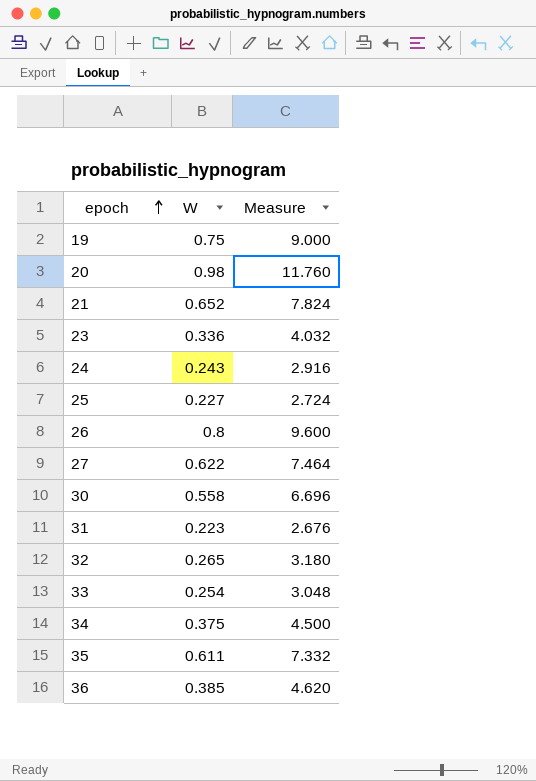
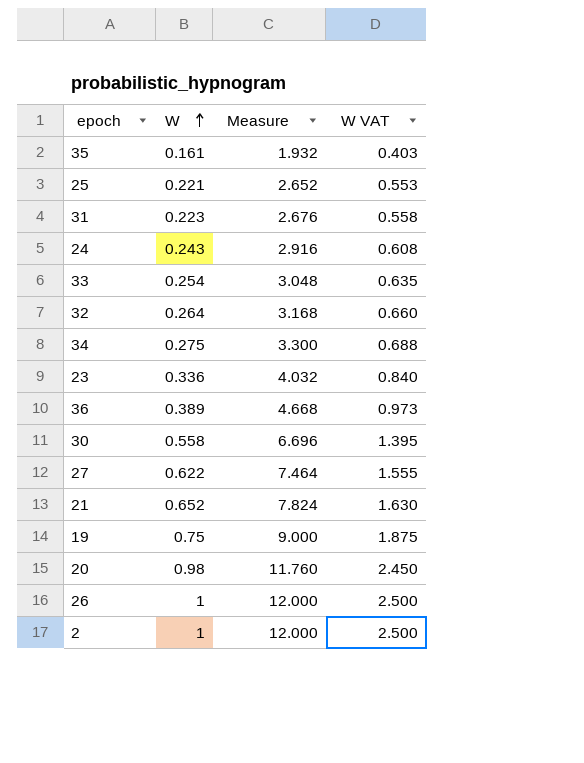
row order: epoch ascending -> W ascending
column W VAT | formula: none -> [W] * 2.5
35 | W: 0.611 -> 0.161
35 | Measure: 7.332 -> 1.932
25 | W: 0.227 -> 0.221
25 | Measure: 2.724 -> 2.652
32 | W: 0.265 -> 0.264
32 | Measure: 3.180 -> 3.168
34 | W: 0.375 -> 0.275
34 | Measure: 4.500 -> 3.300
36 | W: 0.385 -> 0.389
36 | Measure: 4.620 -> 4.668
26 | W: 0.8 -> 1
26 | Measure: 9.600 -> 12.000
row 2: none -> 1 | 12.000 | 2.500

